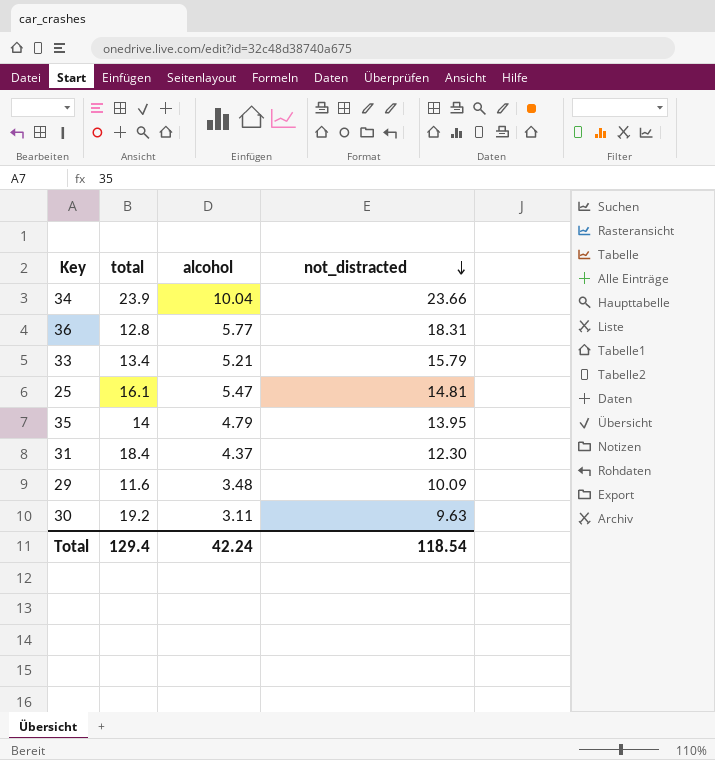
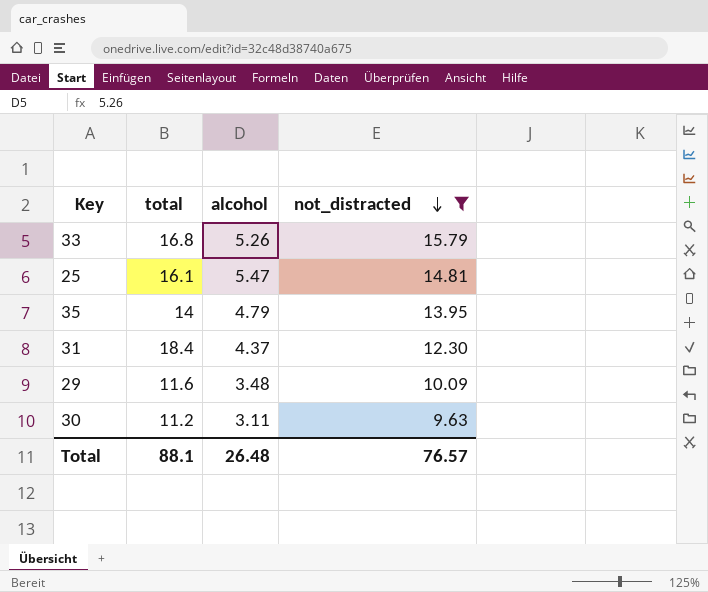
filter: none -> not_distracted <= 15.79
33 | total: 13.4 -> 16.8
33 | alcohol: 5.21 -> 5.26
30 | total: 19.2 -> 11.2
Total | total: 129.4 -> 88.1
Total | alcohol: 42.24 -> 26.48
Total | not_distracted: 118.54 -> 76.57

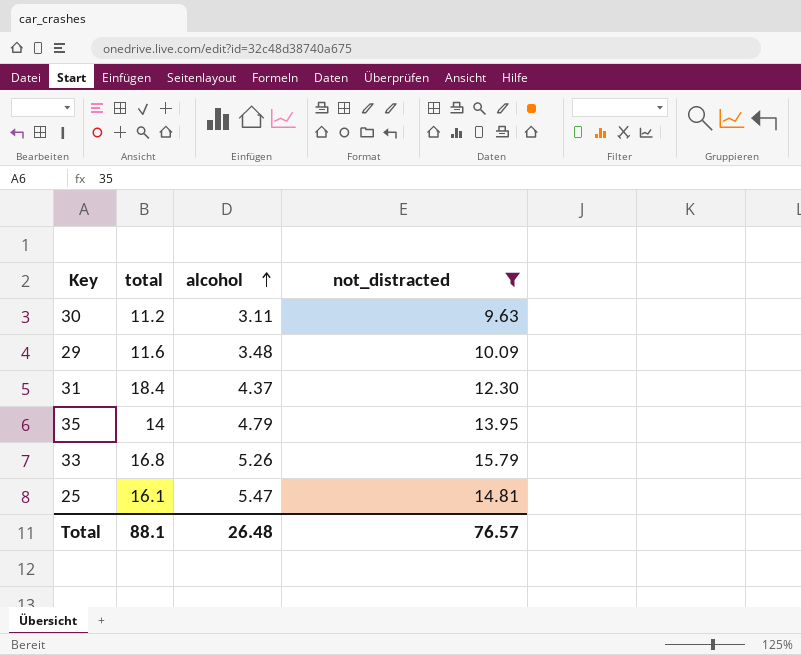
row order: not_distracted descending -> alcohol ascending

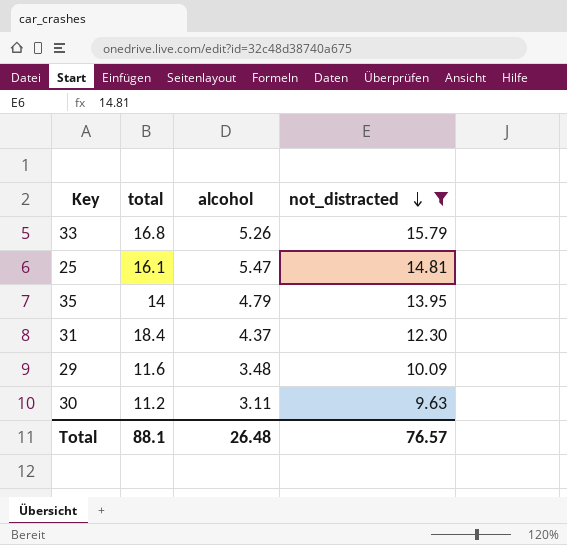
row order: alcohol ascending -> not_distracted descending

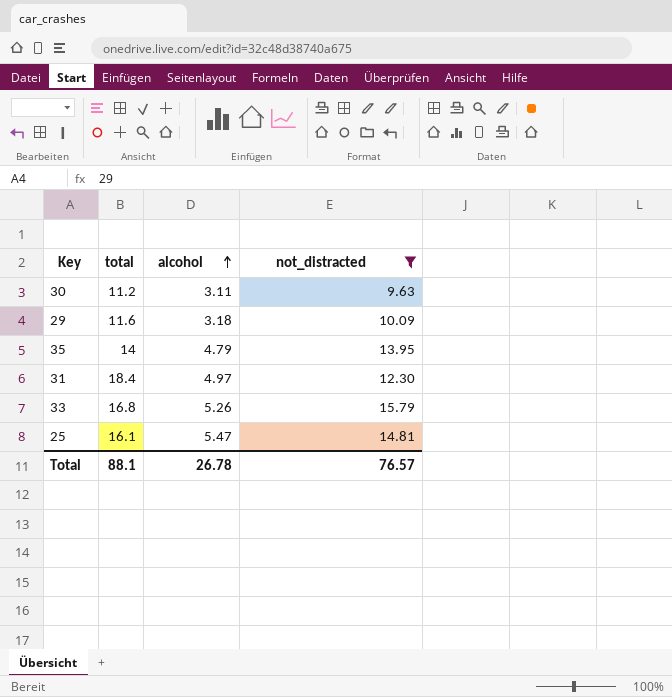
row order: not_distracted descending -> alcohol ascending
29 | alcohol: 3.48 -> 3.18
31 | alcohol: 4.37 -> 4.97
Total | alcohol: 26.48 -> 26.78

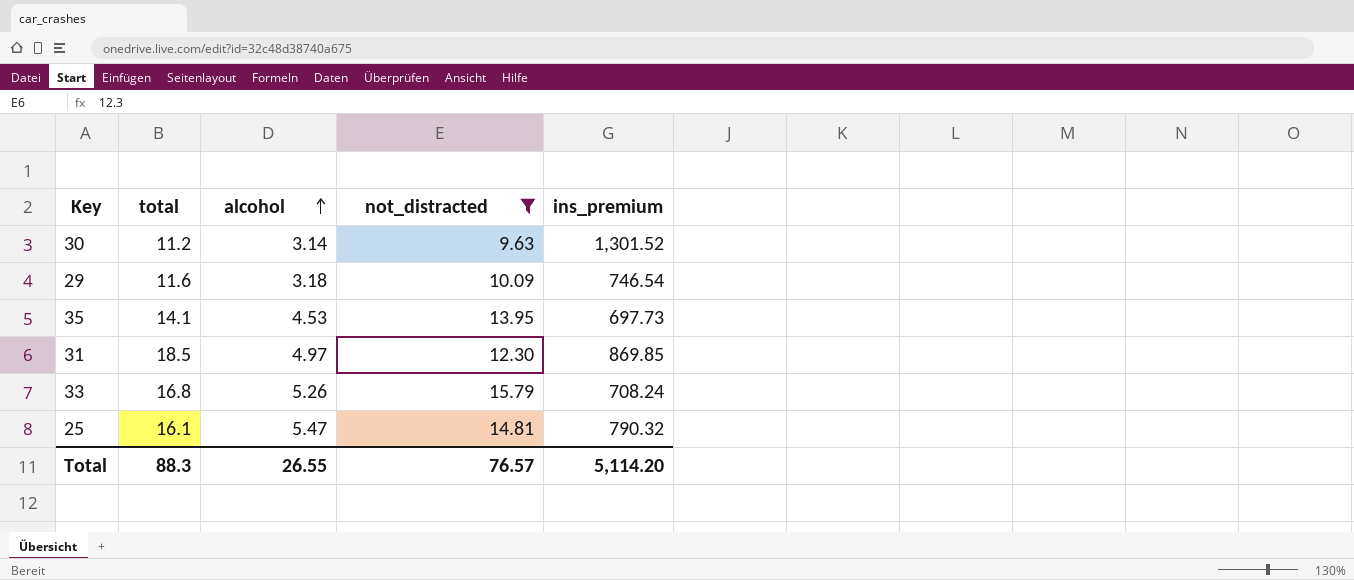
column ins_premium | position: none -> 5
30 | alcohol: 3.11 -> 3.14
35 | total: 14 -> 14.1
35 | alcohol: 4.79 -> 4.53
31 | total: 18.4 -> 18.5
Total | total: 88.1 -> 88.3
Total | alcohol: 26.78 -> 26.55

